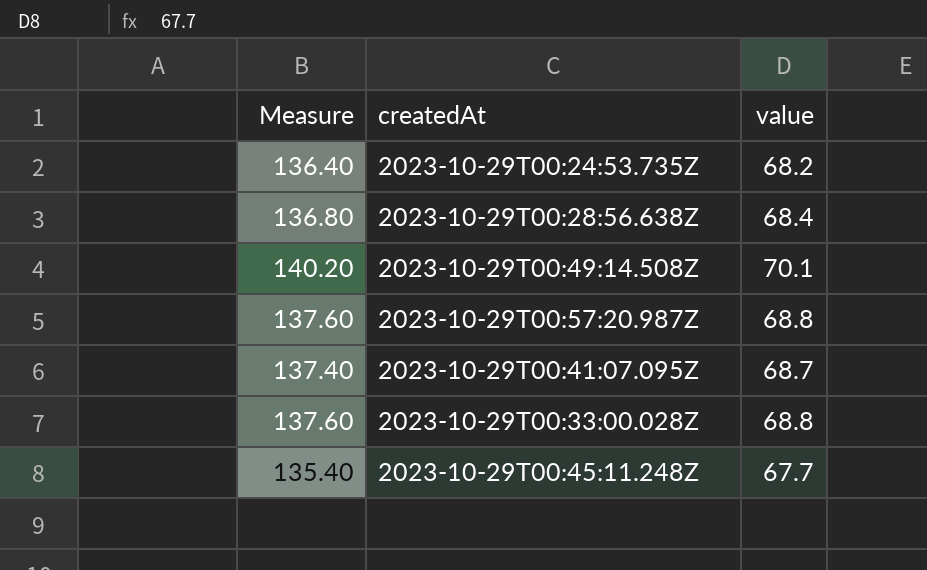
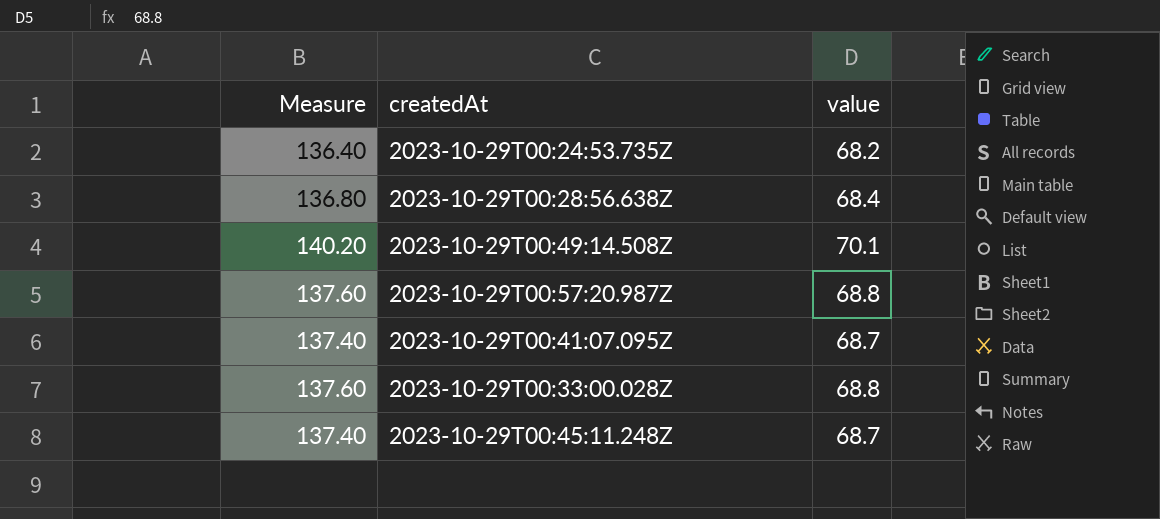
2023-10-29T00:45:11.248Z | Measure: 135.40 -> 137.40
2023-10-29T00:45:11.248Z | value: 67.7 -> 68.7

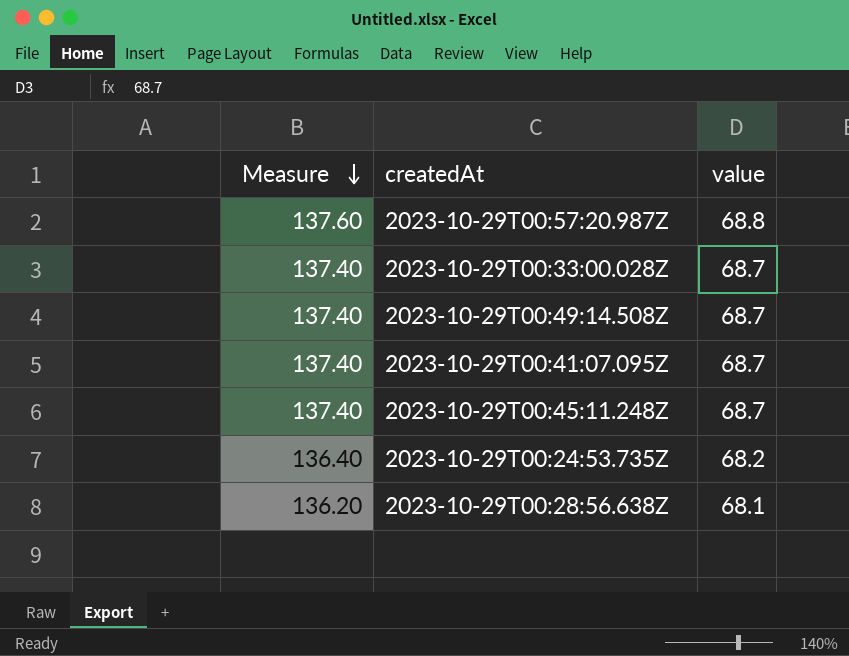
row order: none -> Measure descending
2023-10-29T00:33:00.028Z | Measure: 137.60 -> 137.40
2023-10-29T00:33:00.028Z | value: 68.8 -> 68.7
2023-10-29T00:49:14.508Z | Measure: 140.20 -> 137.40
2023-10-29T00:49:14.508Z | value: 70.1 -> 68.7
2023-10-29T00:28:56.638Z | Measure: 136.80 -> 136.20
2023-10-29T00:28:56.638Z | value: 68.4 -> 68.1

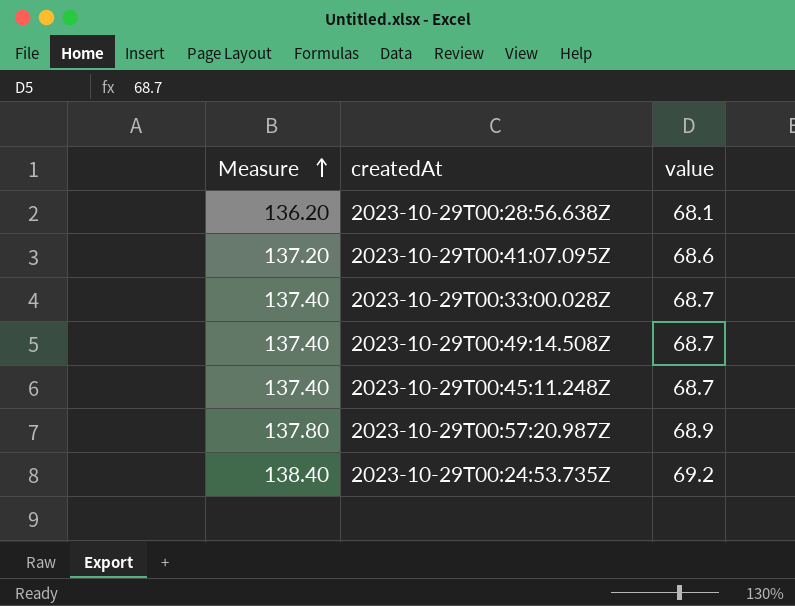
row order: Measure descending -> Measure ascending
2023-10-29T00:41:07.095Z | Measure: 137.40 -> 137.20
2023-10-29T00:41:07.095Z | value: 68.7 -> 68.6
2023-10-29T00:57:20.987Z | Measure: 137.60 -> 137.80
2023-10-29T00:57:20.987Z | value: 68.8 -> 68.9
2023-10-29T00:24:53.735Z | Measure: 136.40 -> 138.40
2023-10-29T00:24:53.735Z | value: 68.2 -> 69.2

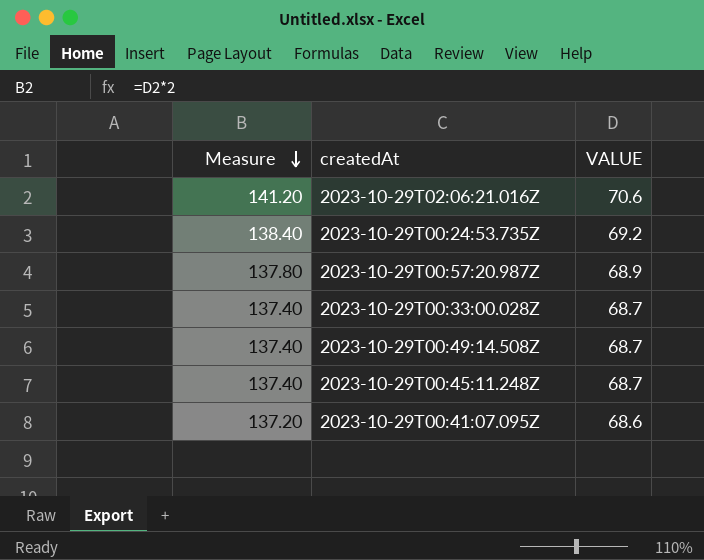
row order: Measure ascending -> Measure descending
column name: value -> VALUE
row 2023-10-29T00:28:56.638Z: 136.20 | 68.1 -> none
row 2023-10-29T02:06:21.016Z: none -> 141.20 | 70.6

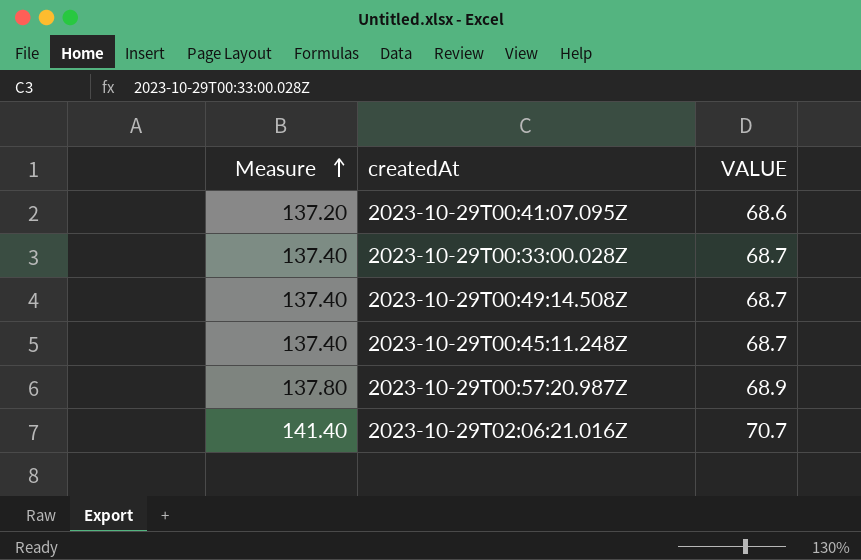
row order: Measure descending -> Measure ascending
row 2023-10-29T00:24:53.735Z: 138.40 | 69.2 -> none
2023-10-29T02:06:21.016Z | Measure: 141.20 -> 141.40
2023-10-29T02:06:21.016Z | VALUE: 70.6 -> 70.7

